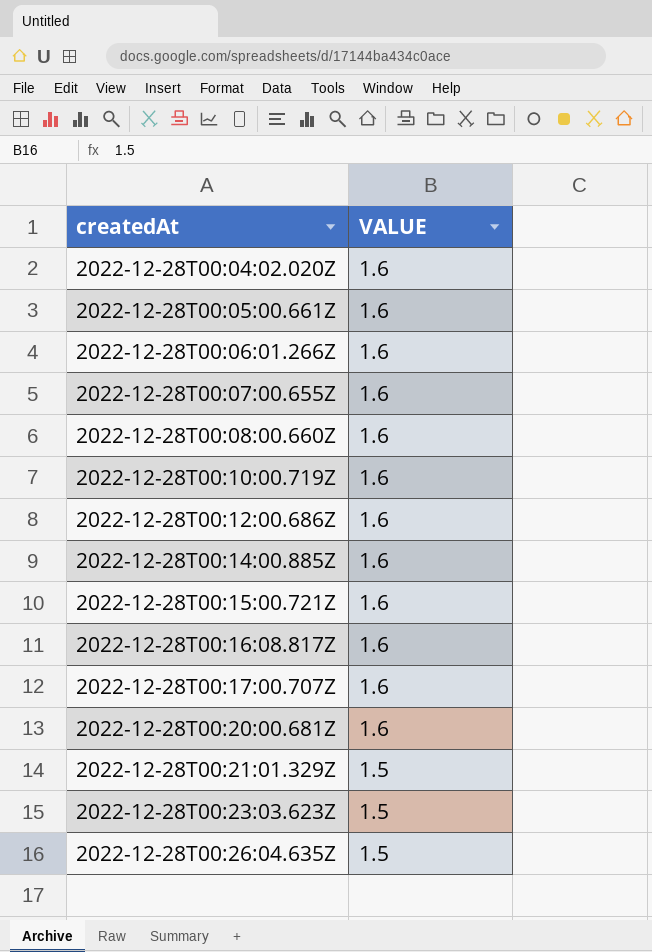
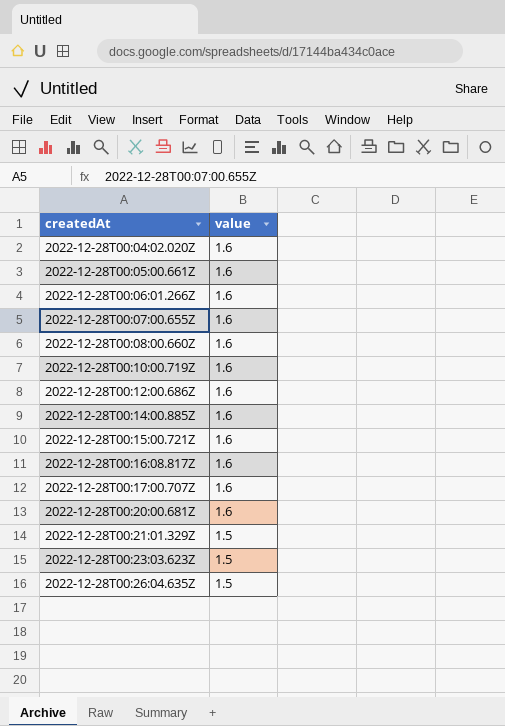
column name: VALUE -> value

